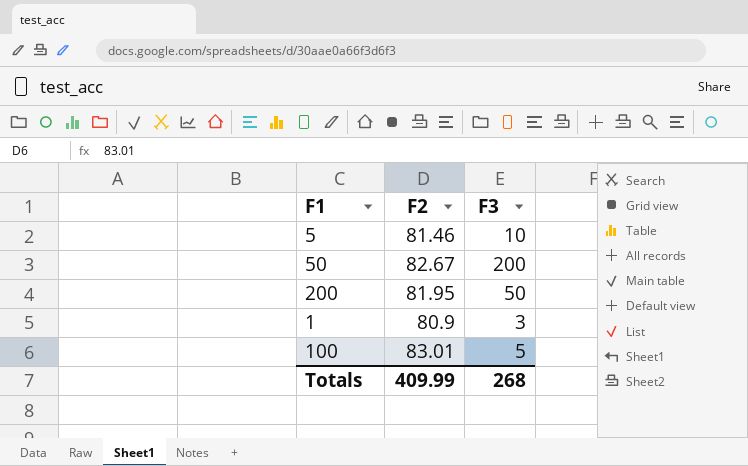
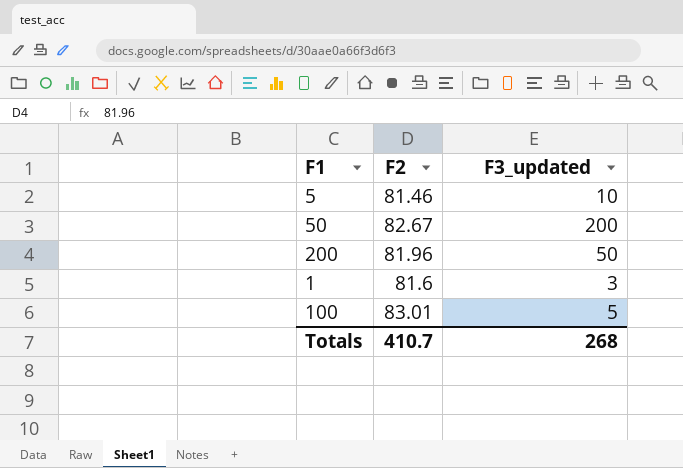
column name: F3 -> F3_updated
200 | F2: 81.95 -> 81.96
1 | F2: 80.9 -> 81.6
Totals | F2: 409.99 -> 410.7

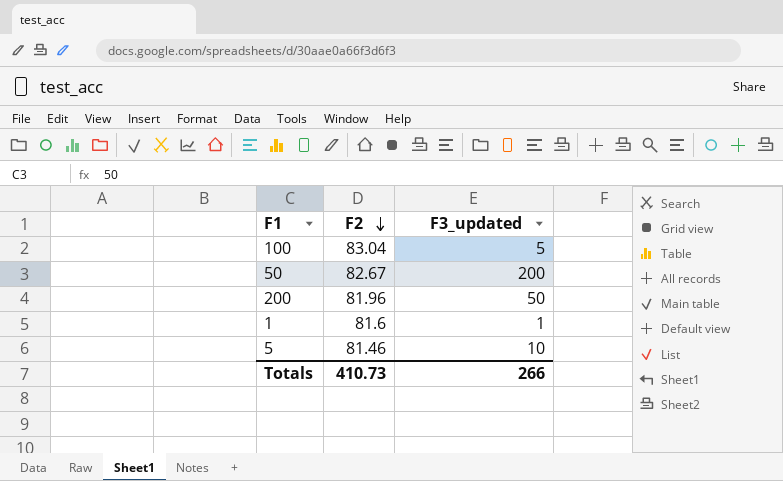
row order: none -> F2 descending
100 | F2: 83.01 -> 83.04
1 | F3_updated: 3 -> 1
Totals | F2: 410.7 -> 410.73
Totals | F3_updated: 268 -> 266

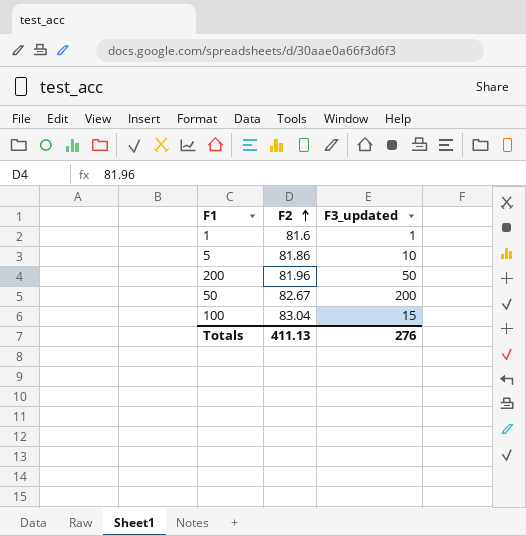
row order: F2 descending -> F2 ascending
5 | F2: 81.46 -> 81.86
100 | F3_updated: 5 -> 15
Totals | F2: 410.73 -> 411.13
Totals | F3_updated: 266 -> 276

